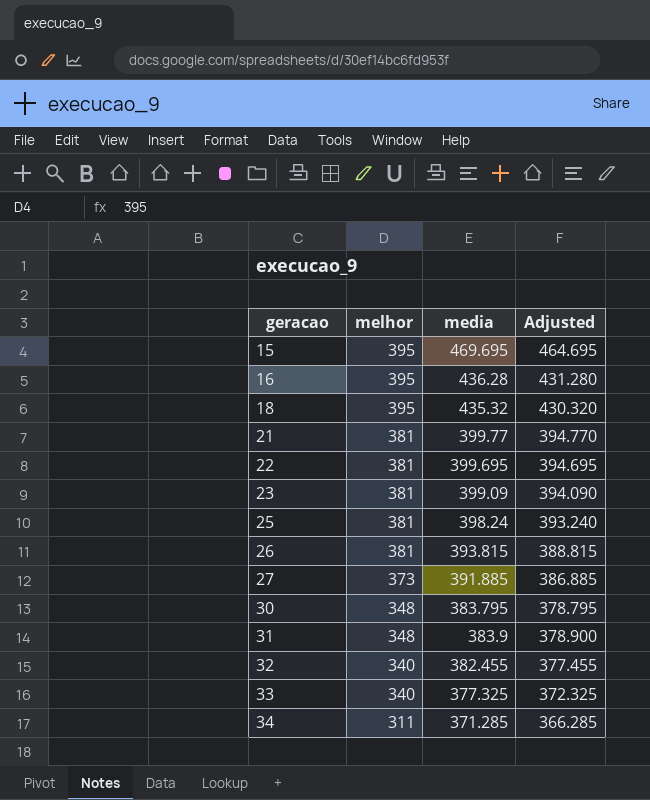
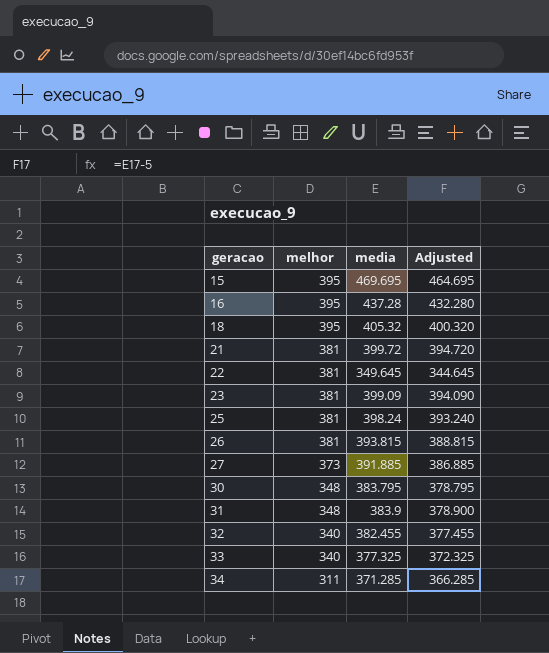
16 | media: 436.28 -> 437.28
16 | Adjusted: 431.280 -> 432.280
18 | media: 435.32 -> 405.32
18 | Adjusted: 430.320 -> 400.320
21 | media: 399.77 -> 399.72
21 | Adjusted: 394.770 -> 394.720
22 | media: 399.695 -> 349.645
22 | Adjusted: 394.695 -> 344.645

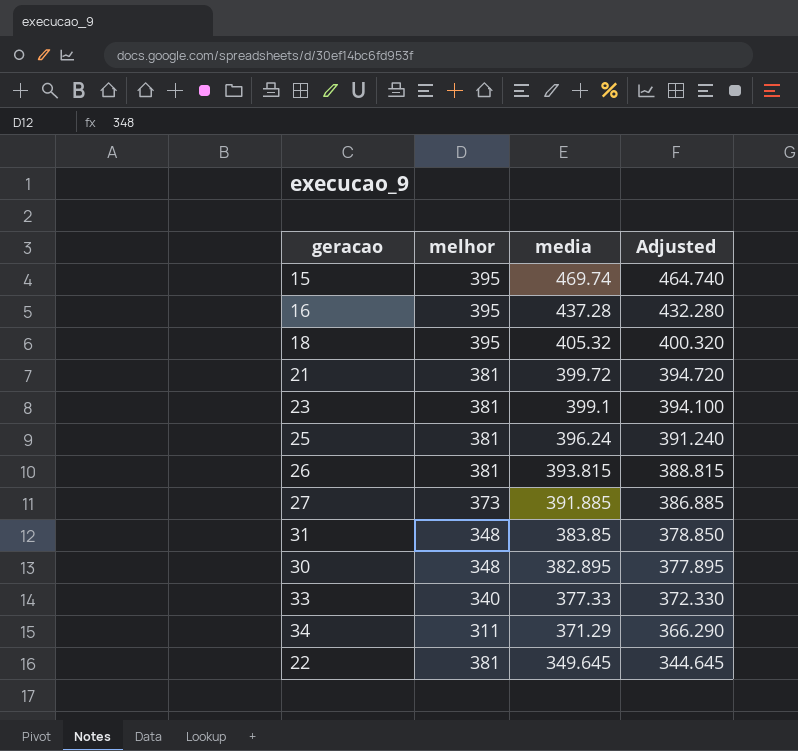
row order: geracao ascending -> media descending
row 32: 340 | 382.455 | 377.455 -> none
15 | media: 469.695 -> 469.74
15 | Adjusted: 464.695 -> 464.740
23 | media: 399.09 -> 399.1
23 | Adjusted: 394.090 -> 394.100
25 | media: 398.24 -> 396.24
25 | Adjusted: 393.240 -> 391.240
31 | media: 383.9 -> 383.85
31 | Adjusted: 378.900 -> 378.850
30 | media: 383.795 -> 382.895
30 | Adjusted: 378.795 -> 377.895
33 | media: 377.325 -> 377.33
33 | Adjusted: 372.325 -> 372.330
34 | media: 371.285 -> 371.29
34 | Adjusted: 366.285 -> 366.290

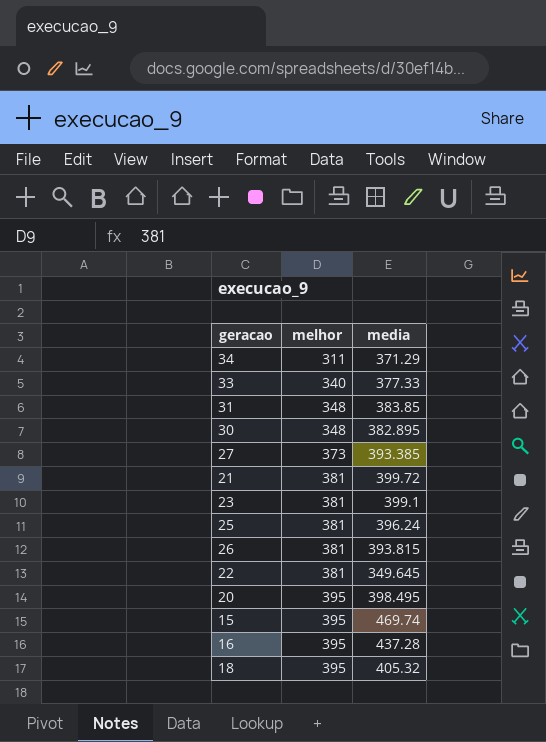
row order: media descending -> melhor ascending
column Adjusted | formula: [media] - 5 -> none
27 | media: 391.885 -> 393.385
row 20: none -> 395 | 398.495

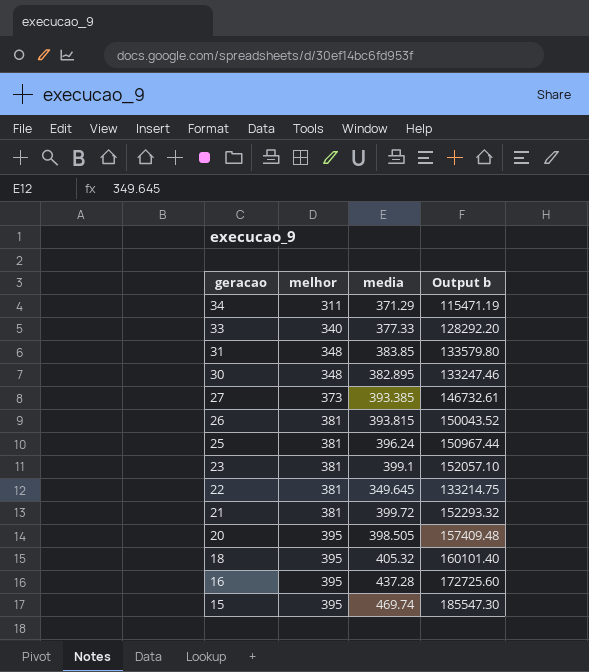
row order: melhor ascending -> geracao descending
column Output b | formula: none -> [melhor] * [media]
20 | media: 398.495 -> 398.505

